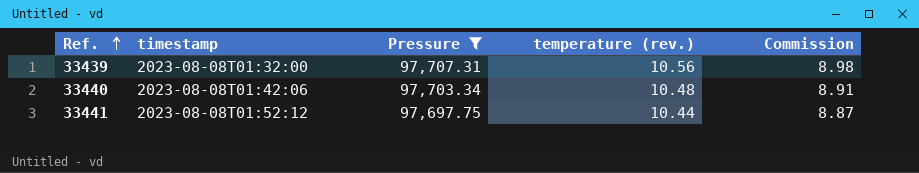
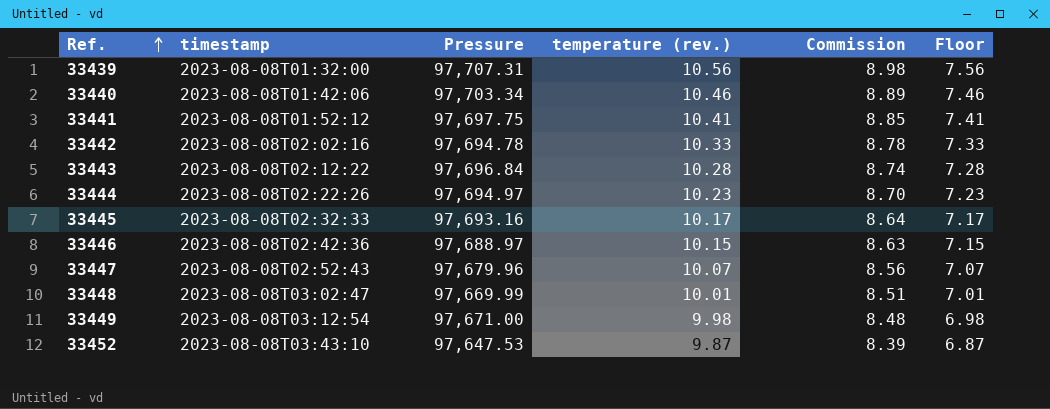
filter: Pressure >= 97,697.75 -> none
column Floor | formula: none -> [temperature (rev.)] - 3
33440 | temperature (rev.): 10.48 -> 10.46
33440 | Commission: 8.91 -> 8.89
33441 | temperature (rev.): 10.44 -> 10.41
33441 | Commission: 8.87 -> 8.85

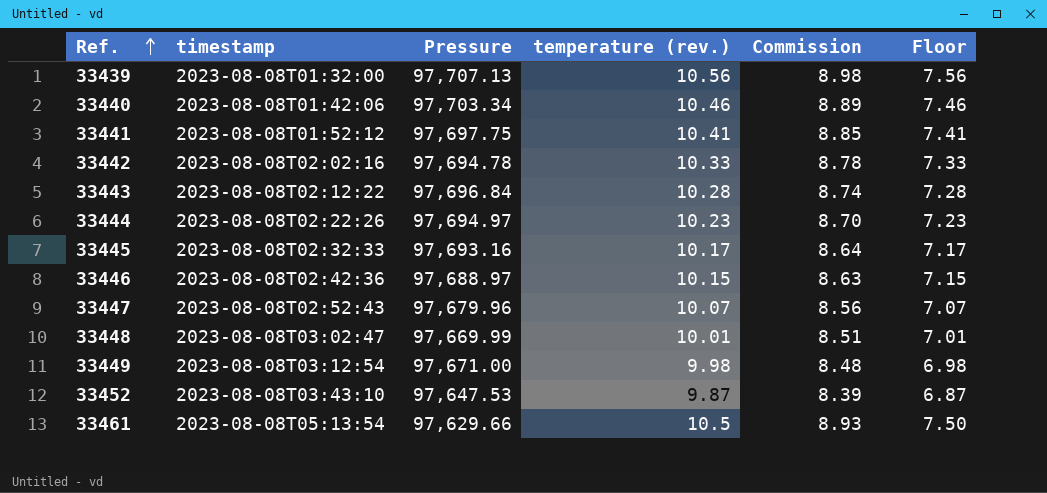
33439 | Pressure: 97,707.31 -> 97,707.13
row 33461: none -> 2023-08-08T05:13:54 | 97,629.66 | 10.5 | 8.93 | 7.50

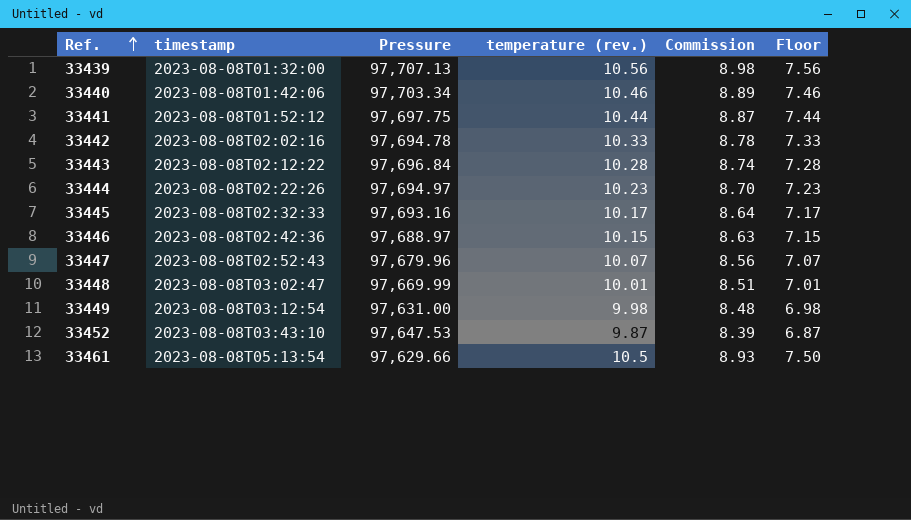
33441 | temperature (rev.): 10.41 -> 10.44
33441 | Commission: 8.85 -> 8.87
33441 | Floor: 7.41 -> 7.44
33449 | Pressure: 97,671.00 -> 97,631.00

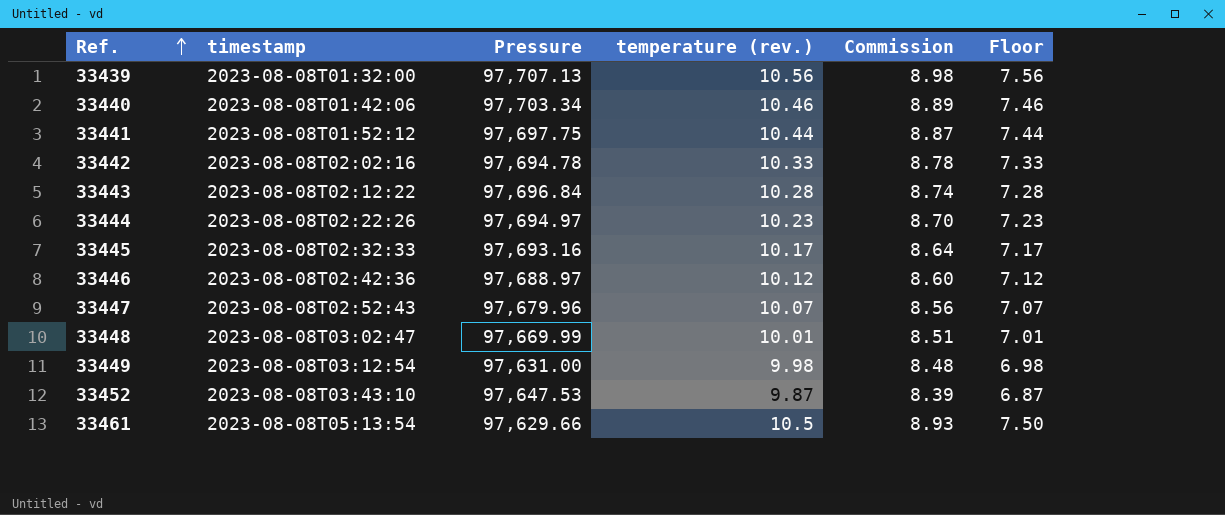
33446 | temperature (rev.): 10.15 -> 10.12
33446 | Commission: 8.63 -> 8.60
33446 | Floor: 7.15 -> 7.12

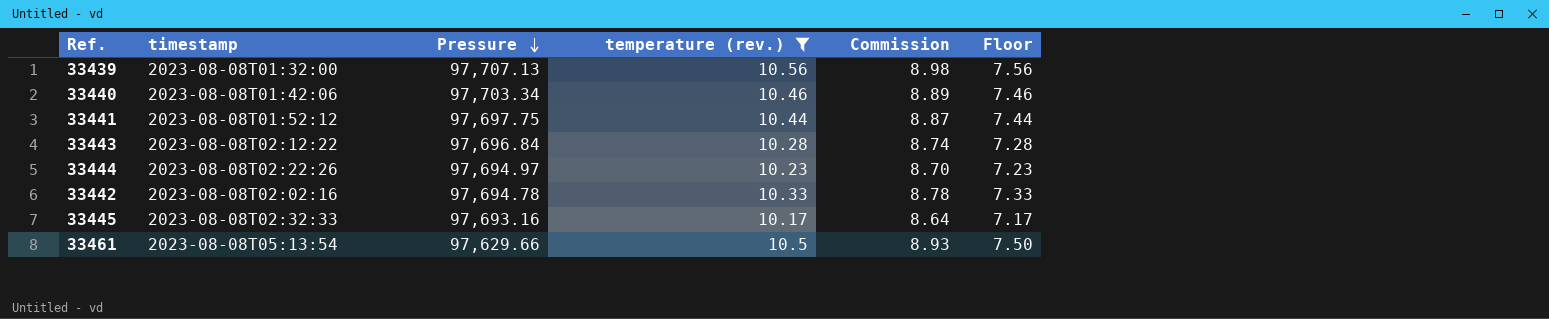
filter: none -> temperature (rev.) >= 10.17
row order: Ref. ascending -> Pressure descending

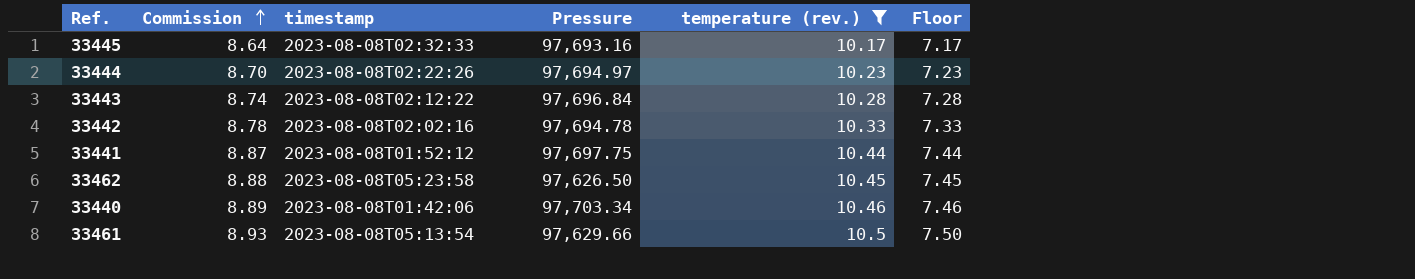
row order: Pressure descending -> Commission ascending
column Commission | position: 5 -> 2
row 33439: 2023-08-08T01:32:00 | 97,707.13 | 10.56 | 8.98 | 7.56 -> none
row 33462: none -> 8.88 | 2023-08-08T05:23:58 | 97,626.50 | 10.45 | 7.45

